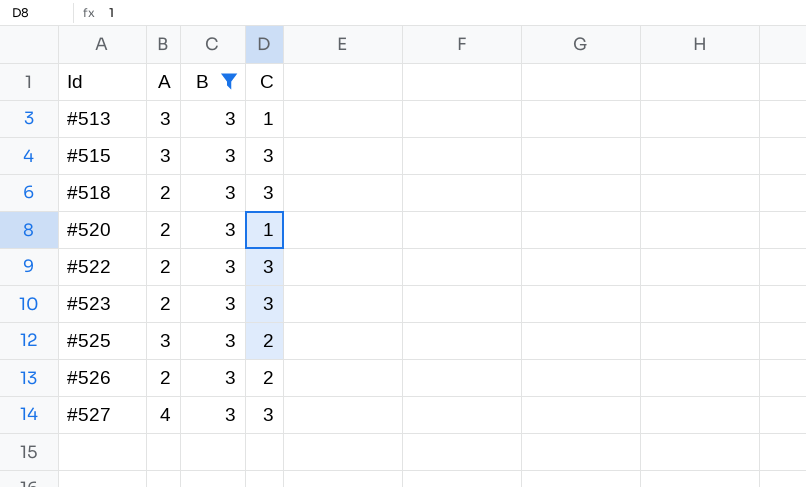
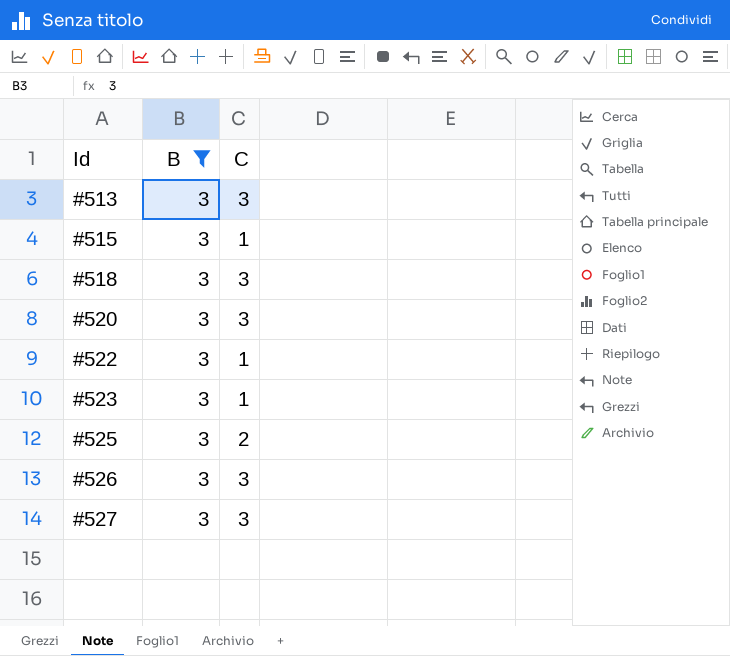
column A | position: 2 -> none
#513 | C: 1 -> 3
#515 | C: 3 -> 1
#520 | C: 1 -> 3
#522 | C: 3 -> 1
#523 | C: 3 -> 1
#526 | C: 2 -> 3

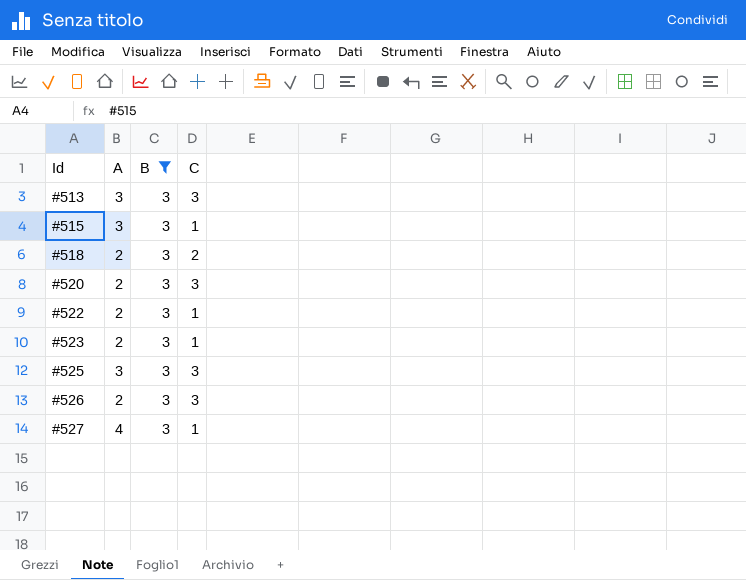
column A | position: none -> 2
#518 | C: 3 -> 2
#525 | C: 2 -> 3
#527 | C: 3 -> 1

